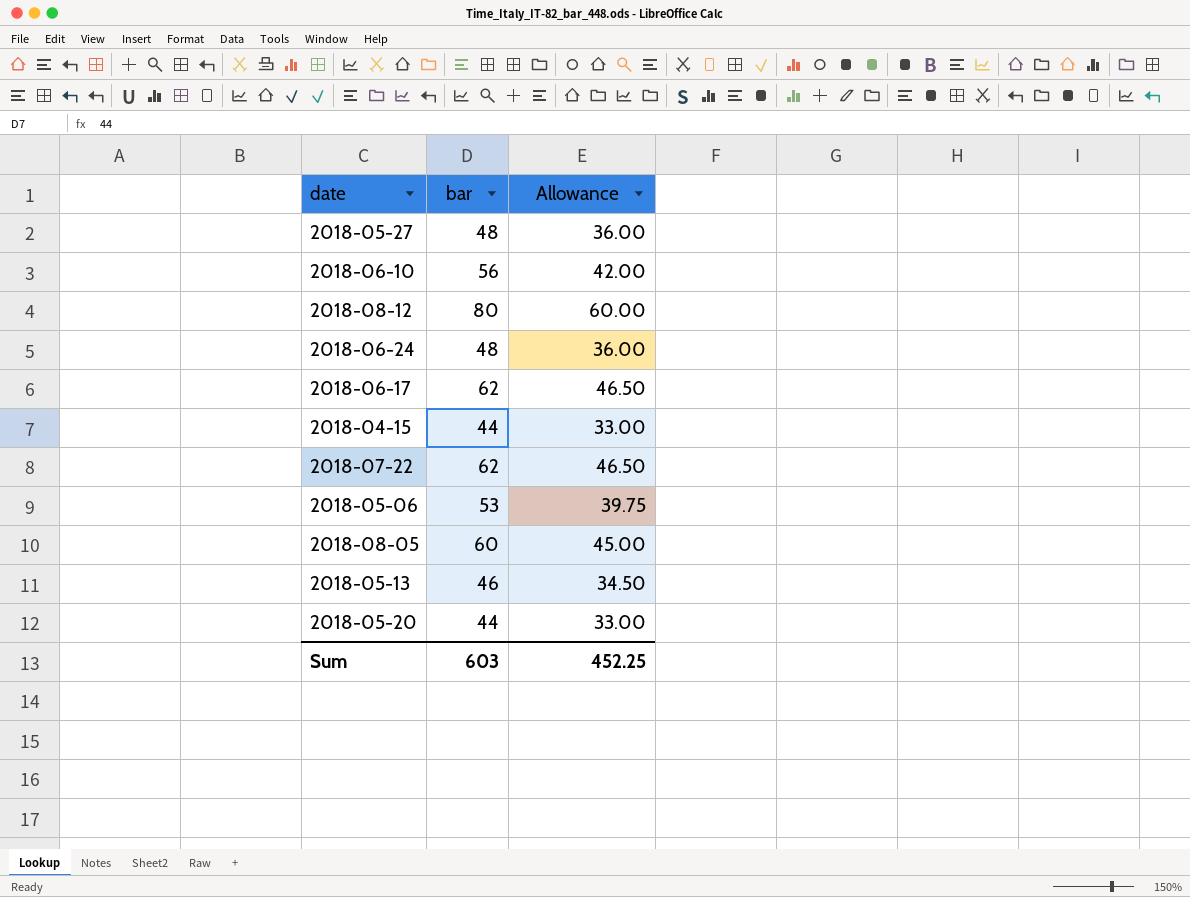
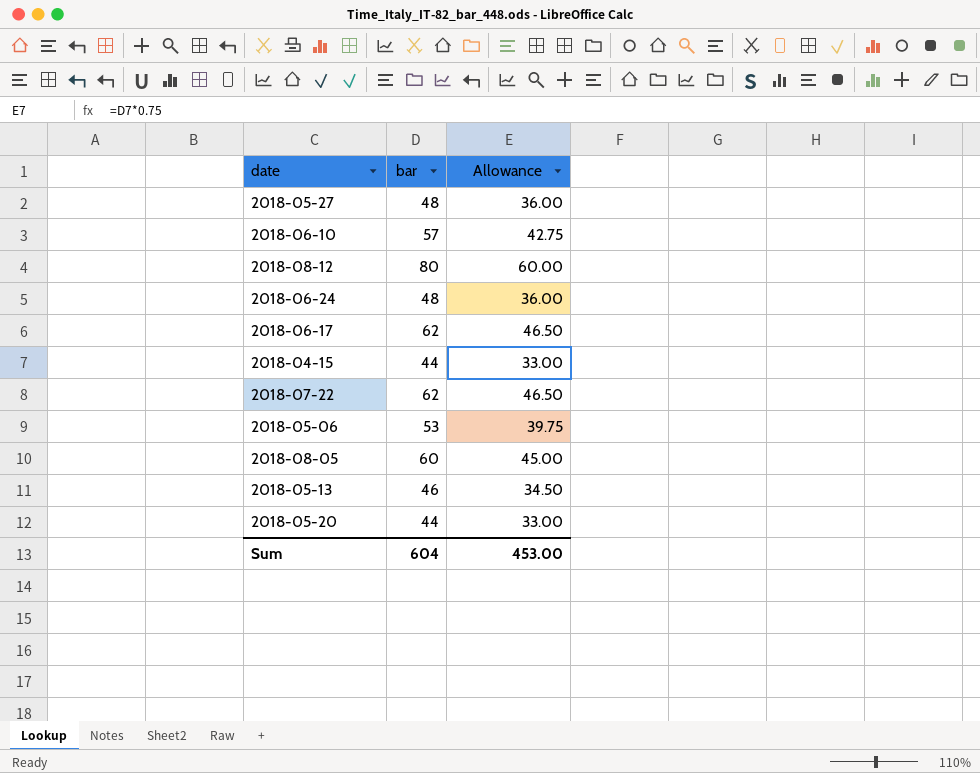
2018-06-10 | bar: 56 -> 57
2018-06-10 | Allowance: 42.00 -> 42.75
Sum | bar: 603 -> 604
Sum | Allowance: 452.25 -> 453.00

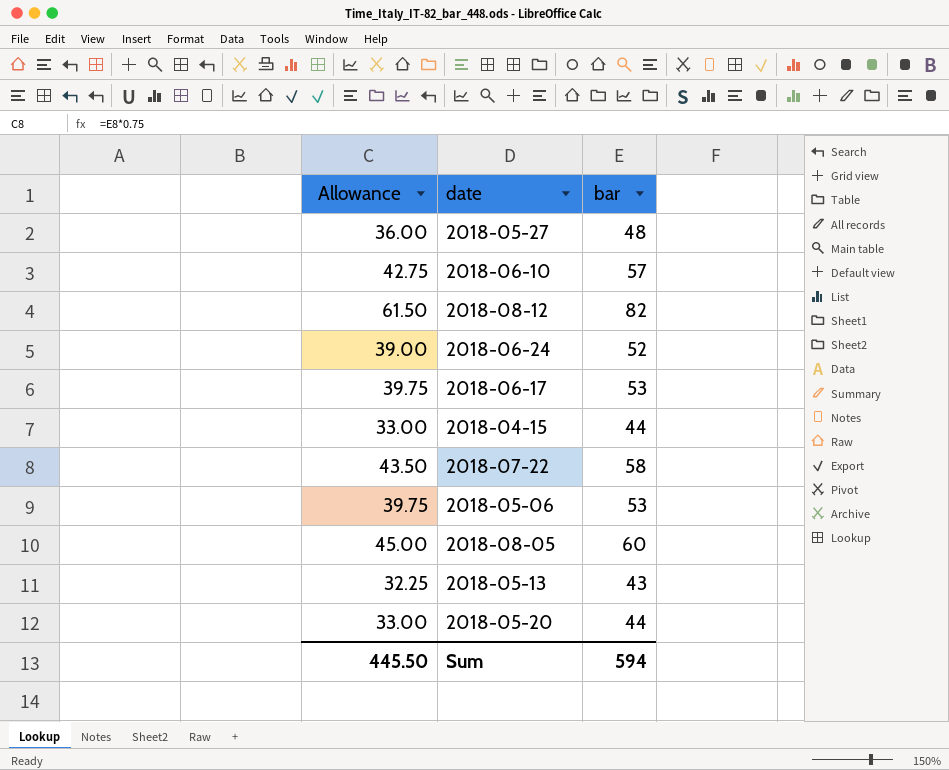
column Allowance | position: 3 -> 1
2018-08-12 | Allowance: 60.00 -> 61.50
2018-08-12 | bar: 80 -> 82
2018-06-24 | Allowance: 36.00 -> 39.00
2018-06-24 | bar: 48 -> 52
2018-06-17 | Allowance: 46.50 -> 39.75
2018-06-17 | bar: 62 -> 53
2018-07-22 | Allowance: 46.50 -> 43.50
2018-07-22 | bar: 62 -> 58
2018-05-13 | Allowance: 34.50 -> 32.25
2018-05-13 | bar: 46 -> 43
Sum | Allowance: 453.00 -> 445.50
Sum | bar: 604 -> 594

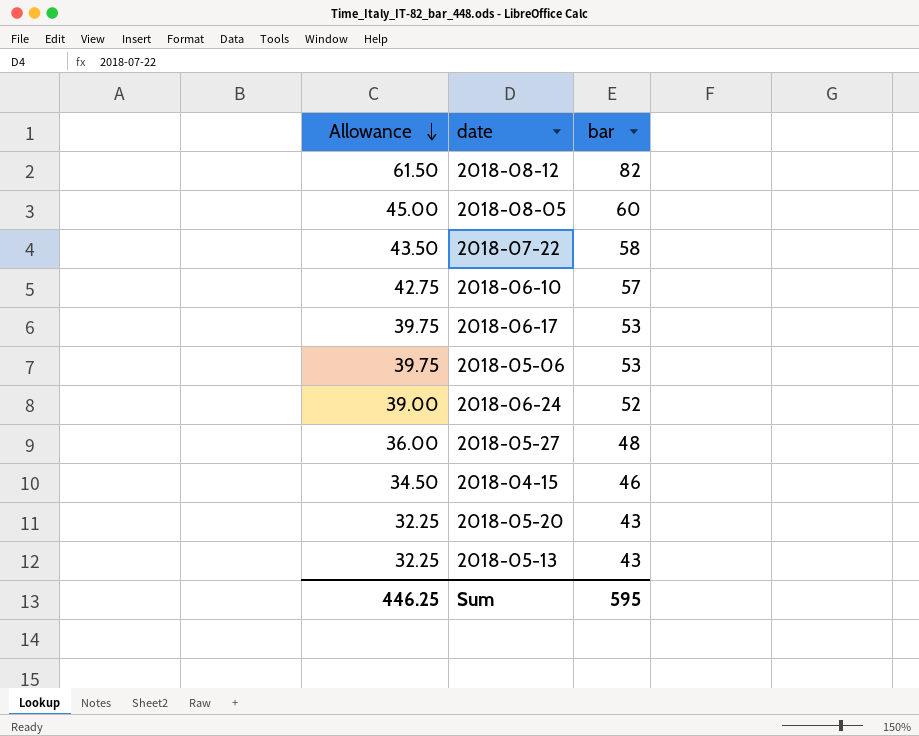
row order: none -> Allowance descending
2018-04-15 | Allowance: 33.00 -> 34.50
2018-04-15 | bar: 44 -> 46
2018-05-20 | Allowance: 33.00 -> 32.25
2018-05-20 | bar: 44 -> 43
Sum | Allowance: 445.50 -> 446.25
Sum | bar: 594 -> 595

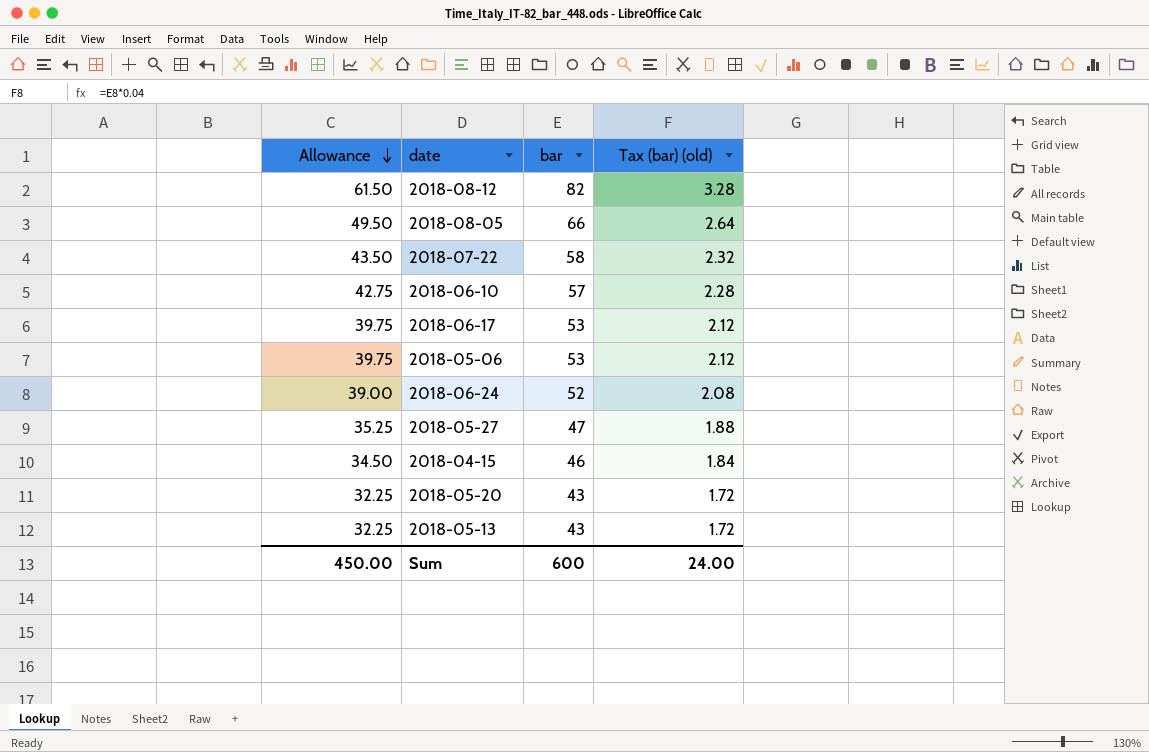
column Tax (bar) (old) | formula: none -> [bar] * 0.04
2018-08-05 | Allowance: 45.00 -> 49.50
2018-08-05 | bar: 60 -> 66
2018-05-27 | Allowance: 36.00 -> 35.25
2018-05-27 | bar: 48 -> 47
Sum | Allowance: 446.25 -> 450.00
Sum | bar: 595 -> 600

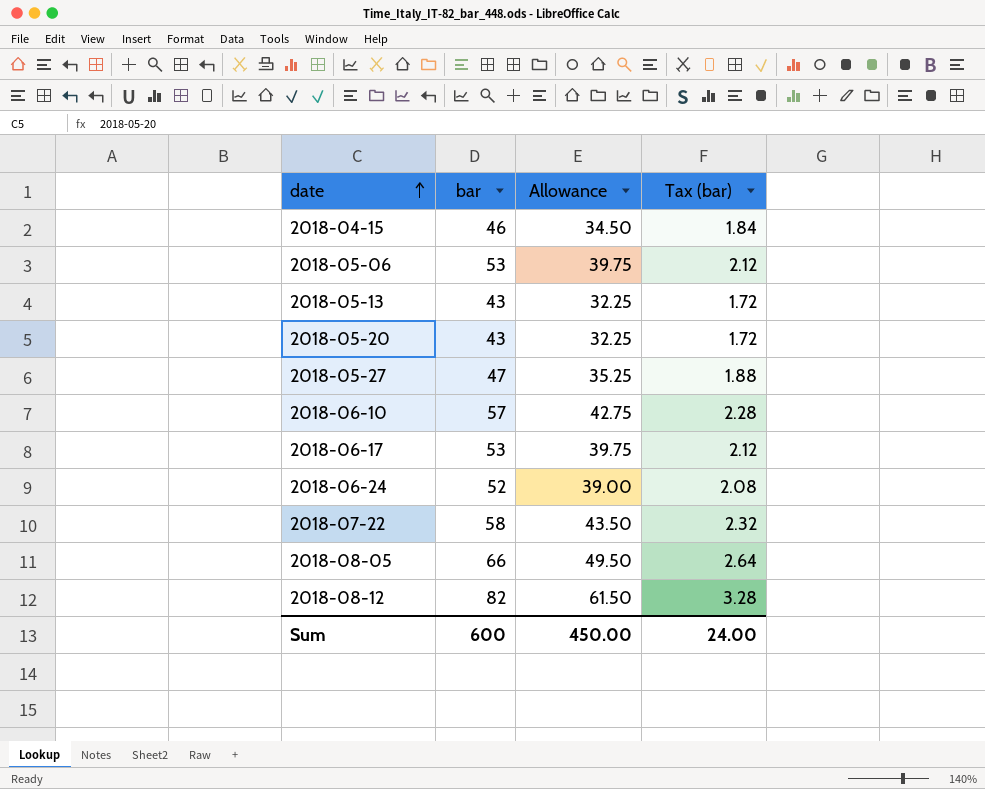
row order: Allowance descending -> date ascending
column Allowance | position: 1 -> 3
column name: Tax (bar) (old) -> Tax (bar)

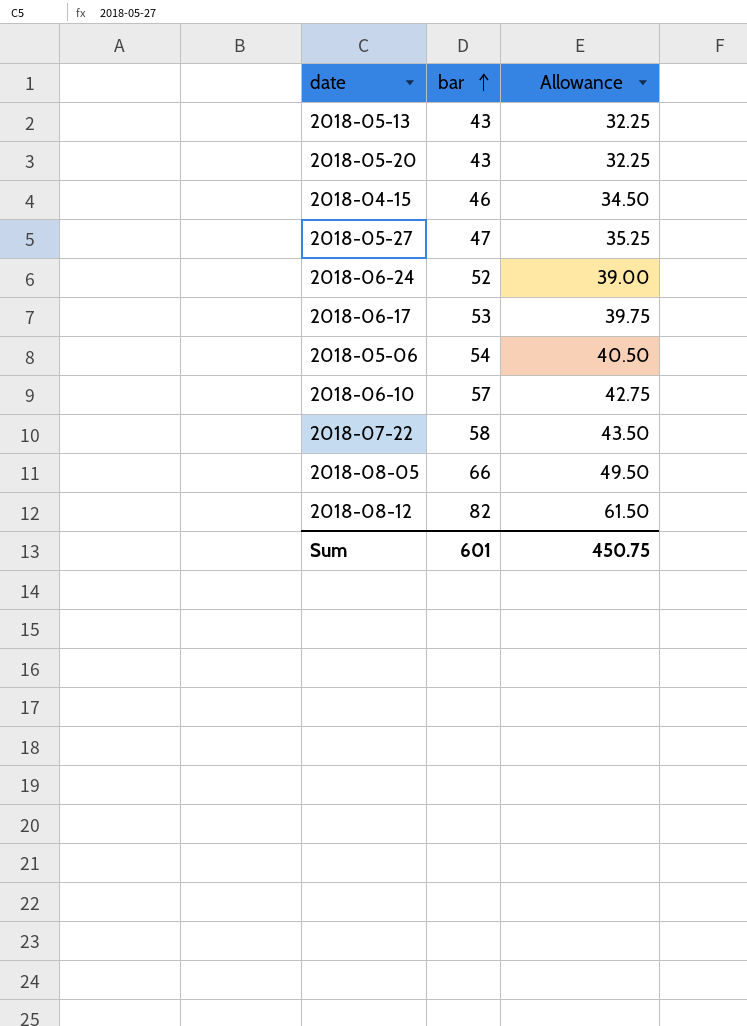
row order: date ascending -> bar ascending
column Tax (bar) | formula: [bar] * 0.04 -> none
2018-05-06 | bar: 53 -> 54
2018-05-06 | Allowance: 39.75 -> 40.50
Sum | bar: 600 -> 601
Sum | Allowance: 450.00 -> 450.75

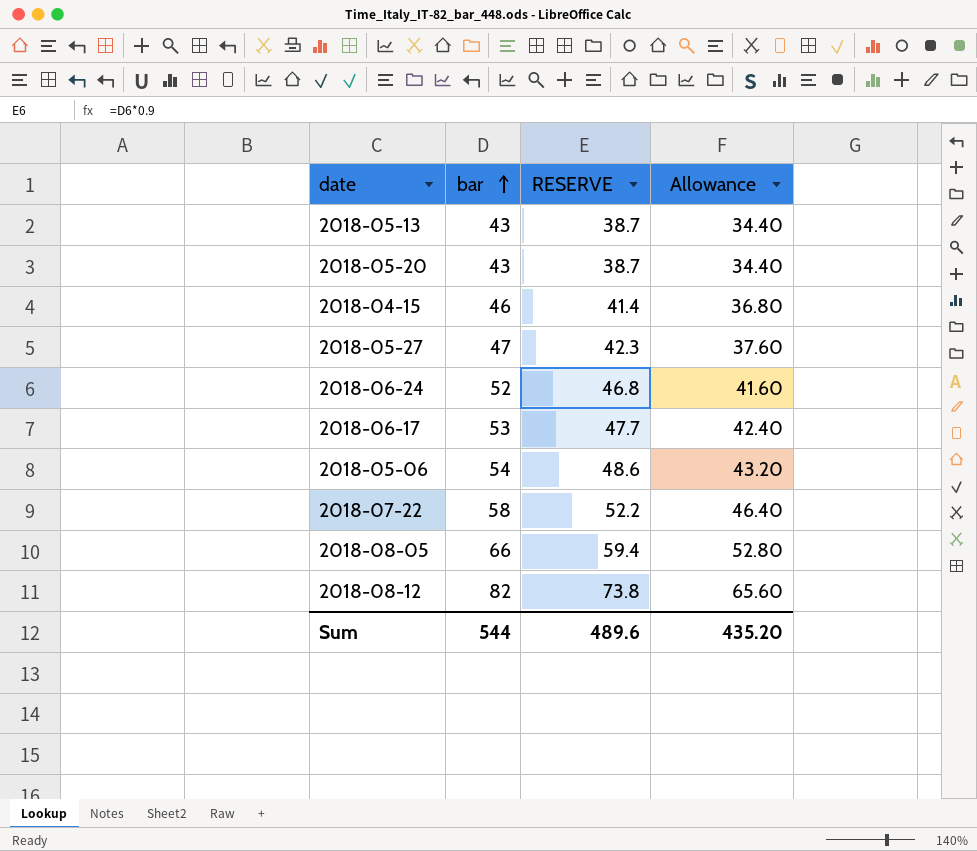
column RESERVE | formula: none -> [bar] * 0.9
column Allowance | formula: [bar] * 0.75 -> [bar] * 0.8
row 2018-06-10: 57 | 42.75 -> none
Sum | bar: 601 -> 544
Sum | Allowance: 450.75 -> 435.20

